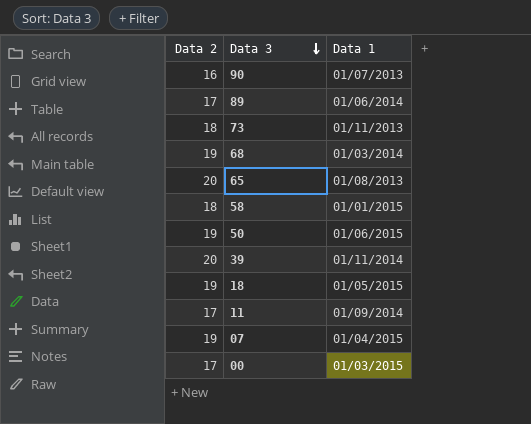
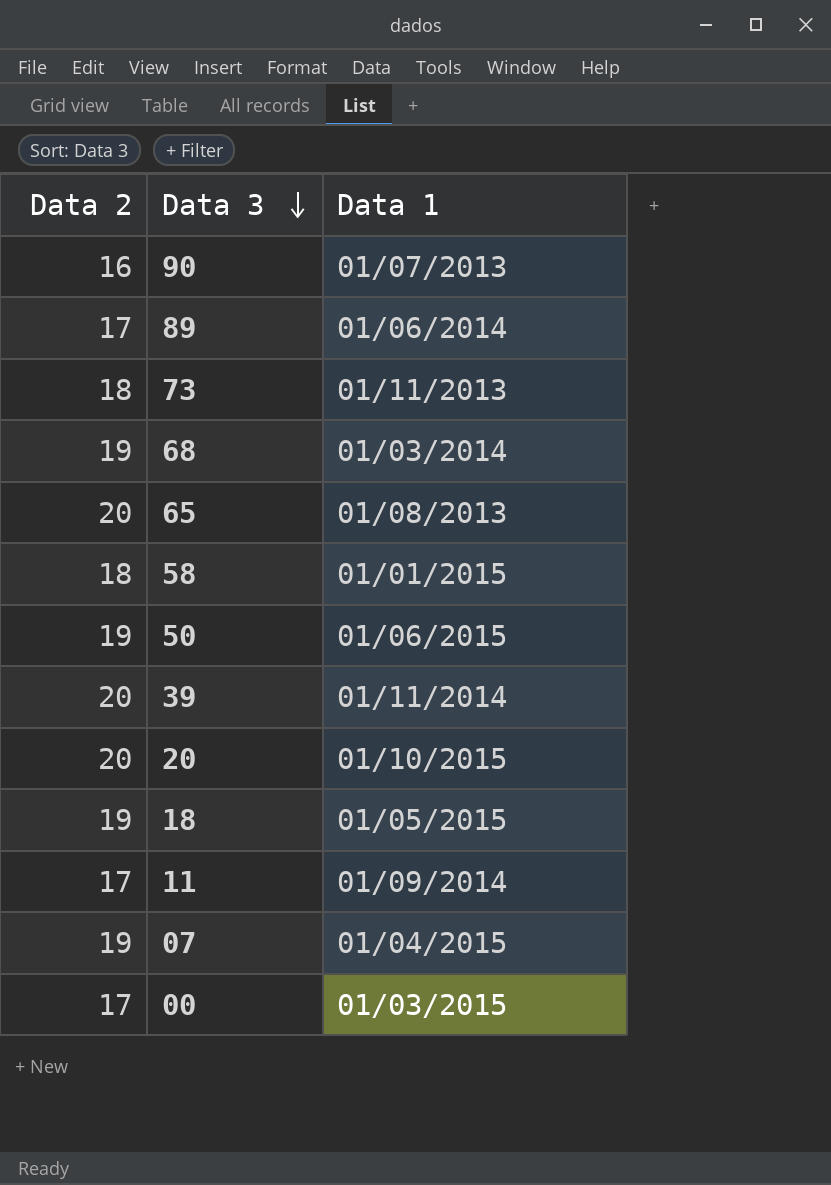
row 20: none -> 20 | 01/10/2015

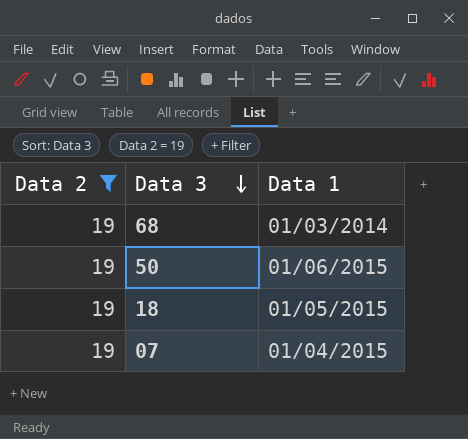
filter: none -> Data 2 = 19

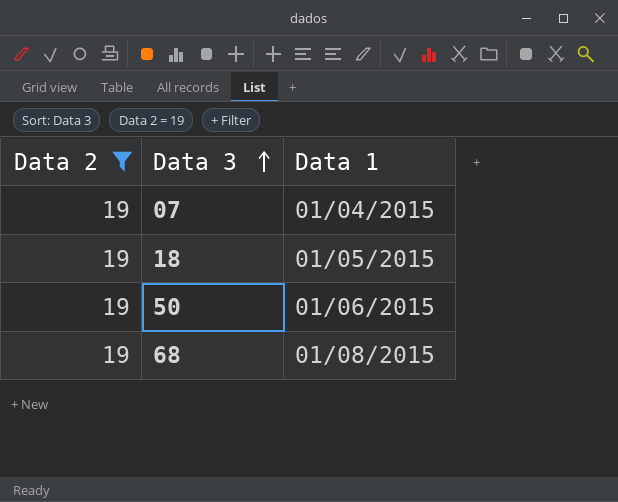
row order: Data 3 descending -> Data 3 ascending
68 | Data 1: 01/03/2014 -> 01/08/2015

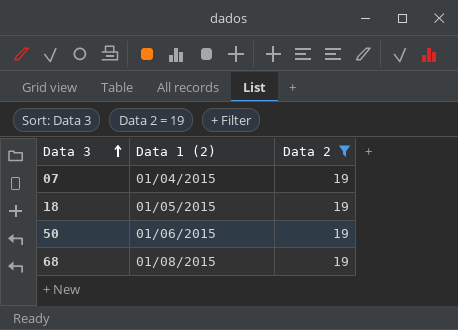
column name: Data 1 -> Data 1 (2)
column Data 2 | position: 1 -> 3

